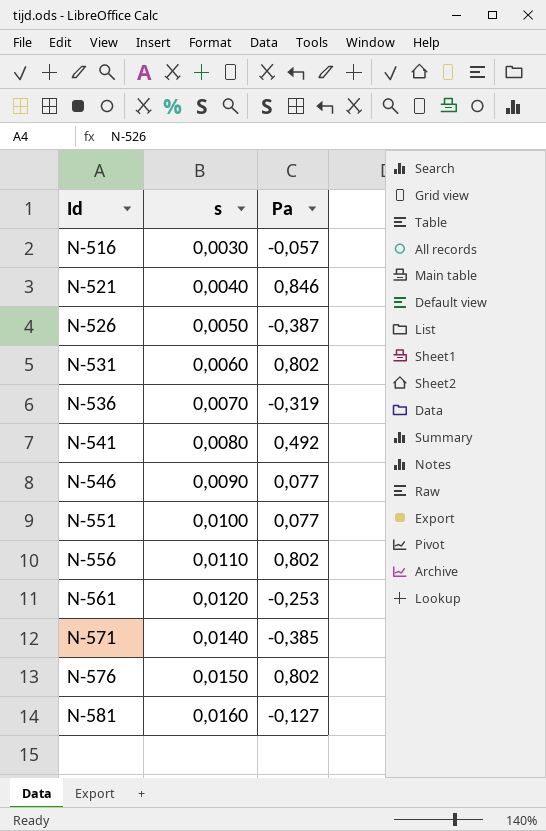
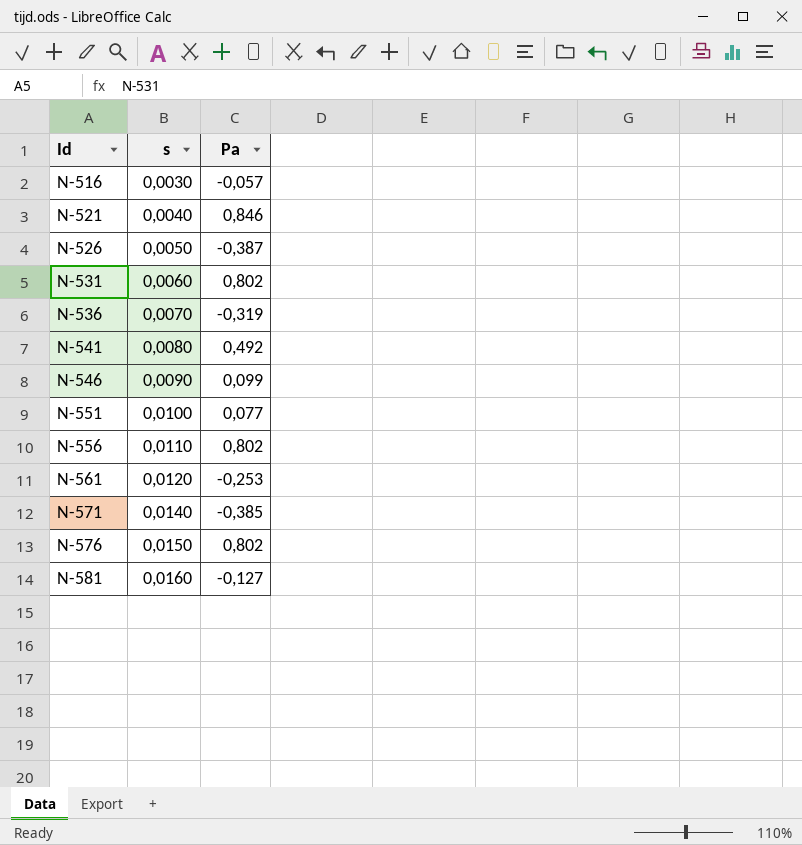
N-546 | Pa: 0,077 -> 0,099

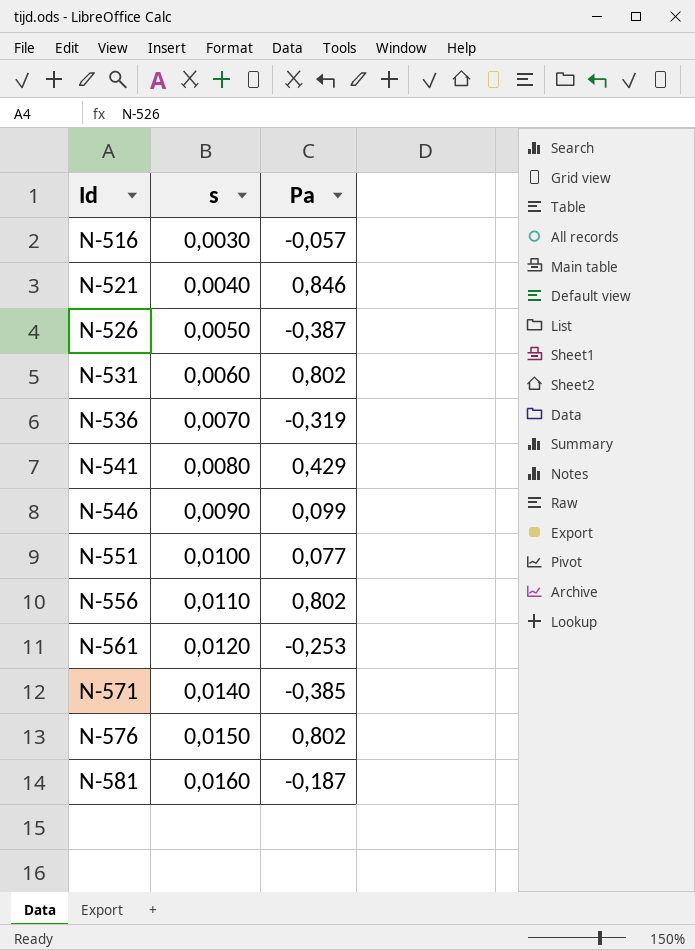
N-541 | Pa: 0,492 -> 0,429
N-581 | Pa: -0,127 -> -0,187

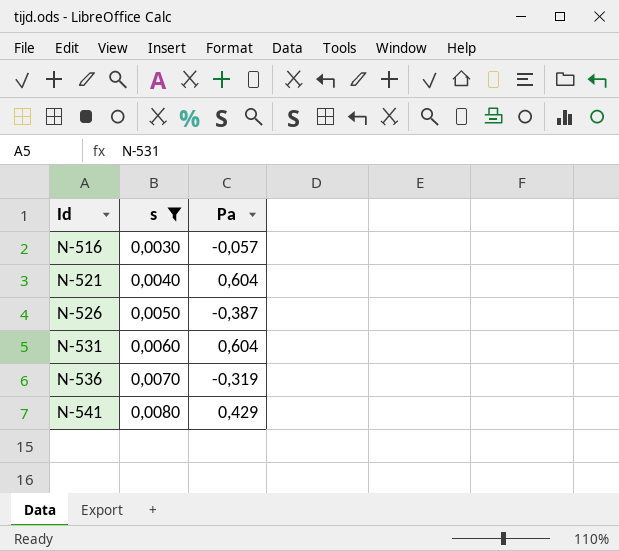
filter: none -> s <= 0,0080
N-521 | Pa: 0,846 -> 0,604
N-531 | Pa: 0,802 -> 0,604

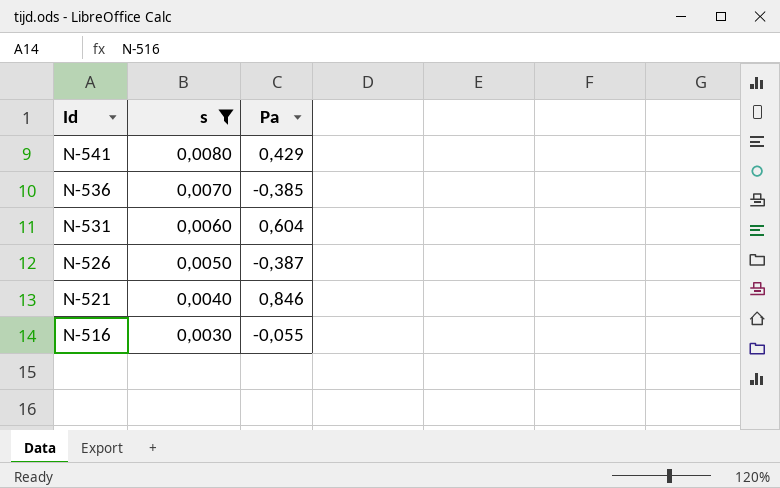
row order: Id ascending -> Id descending
N-536 | Pa: -0,319 -> -0,385
N-521 | Pa: 0,604 -> 0,846
N-516 | Pa: -0,057 -> -0,055

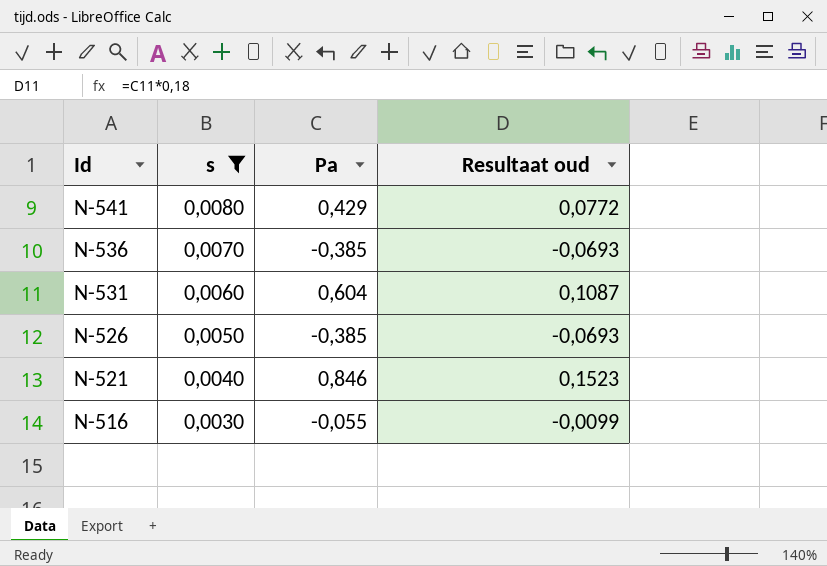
column Resultaat oud | formula: none -> [Pa] * 0,18
N-526 | Pa: -0,387 -> -0,385

